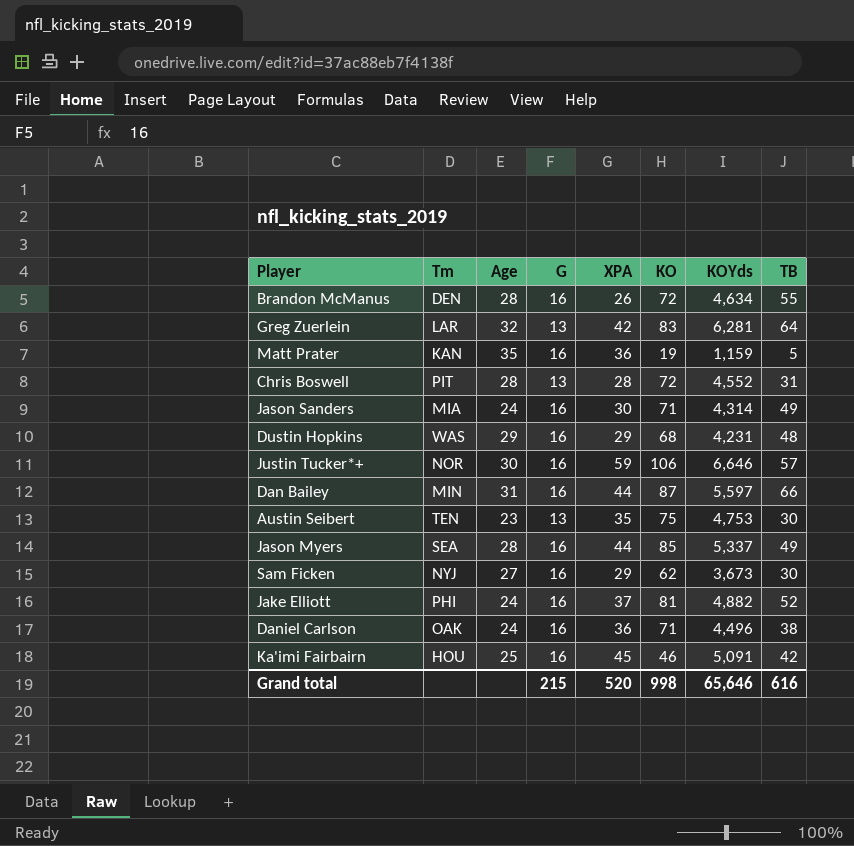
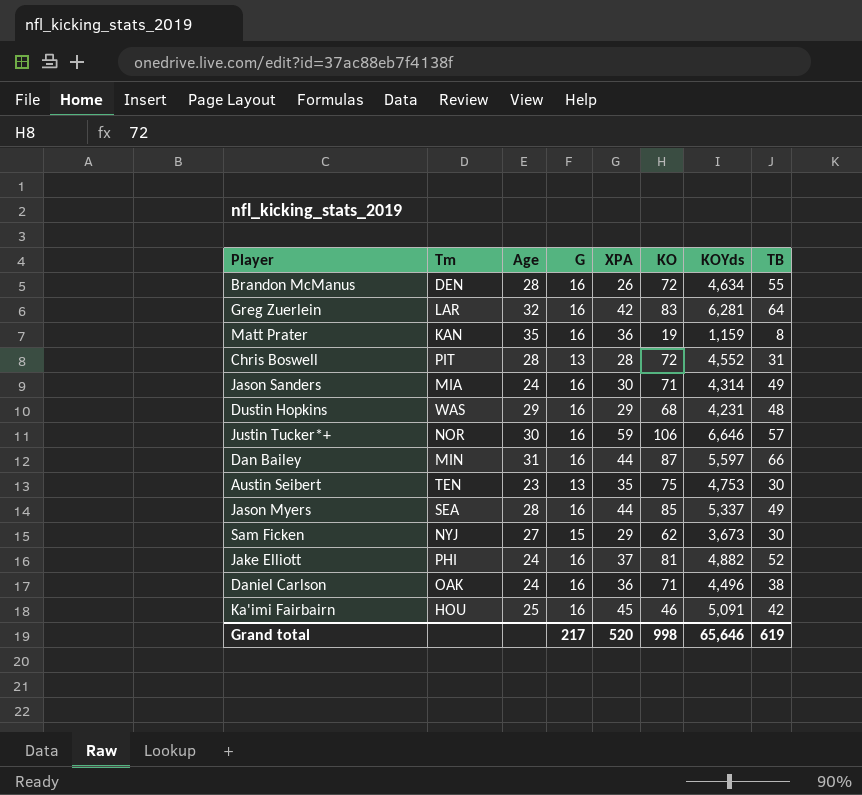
Greg Zuerlein | G: 13 -> 16
Matt Prater | TB: 5 -> 8
Sam Ficken | G: 16 -> 15
Grand total | G: 215 -> 217
Grand total | TB: 616 -> 619

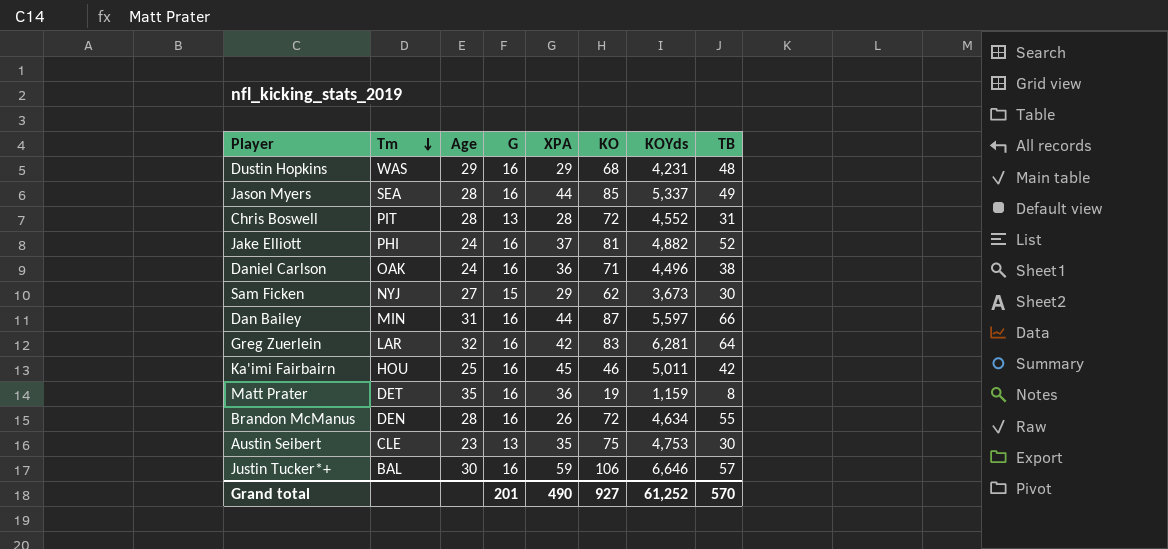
row order: none -> Tm descending
row Jason Sanders: MIA | 24 | 16 | 30 | 71 | 4,314 | 49 -> none
Ka'imi Fairbairn | KOYds: 5,091 -> 5,011
Matt Prater | Tm: KAN -> DET
Austin Seibert | Tm: TEN -> CLE
Justin Tucker*+ | Tm: NOR -> BAL
Grand total | G: 217 -> 201
Grand total | XPA: 520 -> 490
Grand total | KO: 998 -> 927
Grand total | KOYds: 65,646 -> 61,252
Grand total | TB: 619 -> 570

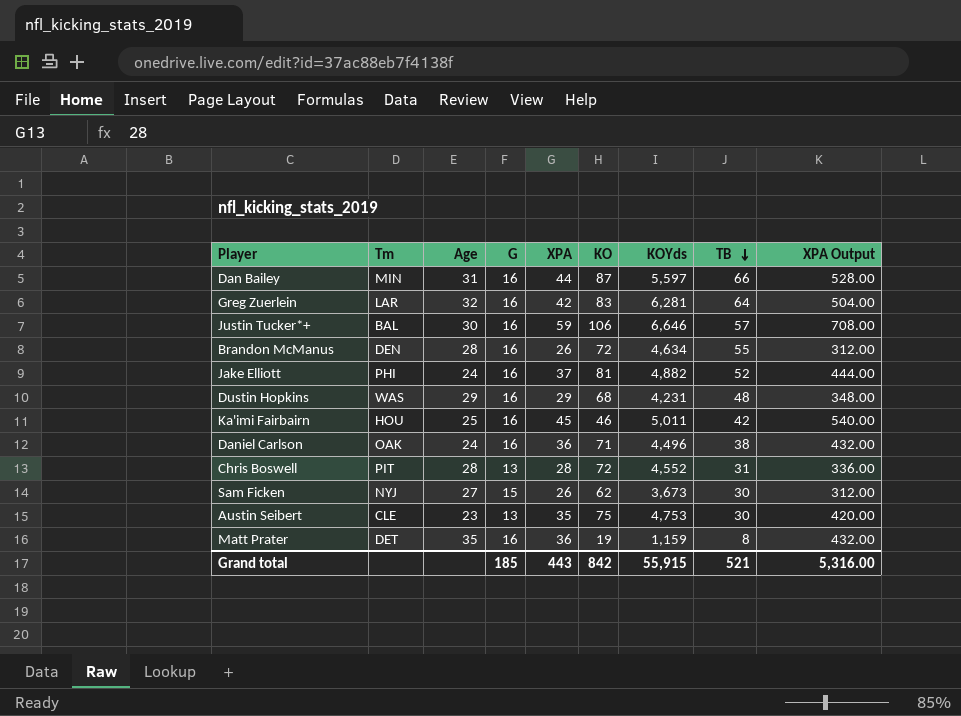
row order: Tm descending -> TB descending
column XPA Output | formula: none -> [XPA] * 12
row Jason Myers: SEA | 28 | 16 | 44 | 85 | 5,337 | 49 -> none
Sam Ficken | XPA: 29 -> 26
Grand total | G: 201 -> 185
Grand total | XPA: 490 -> 443
Grand total | KO: 927 -> 842
Grand total | KOYds: 61,252 -> 55,915
Grand total | TB: 570 -> 521

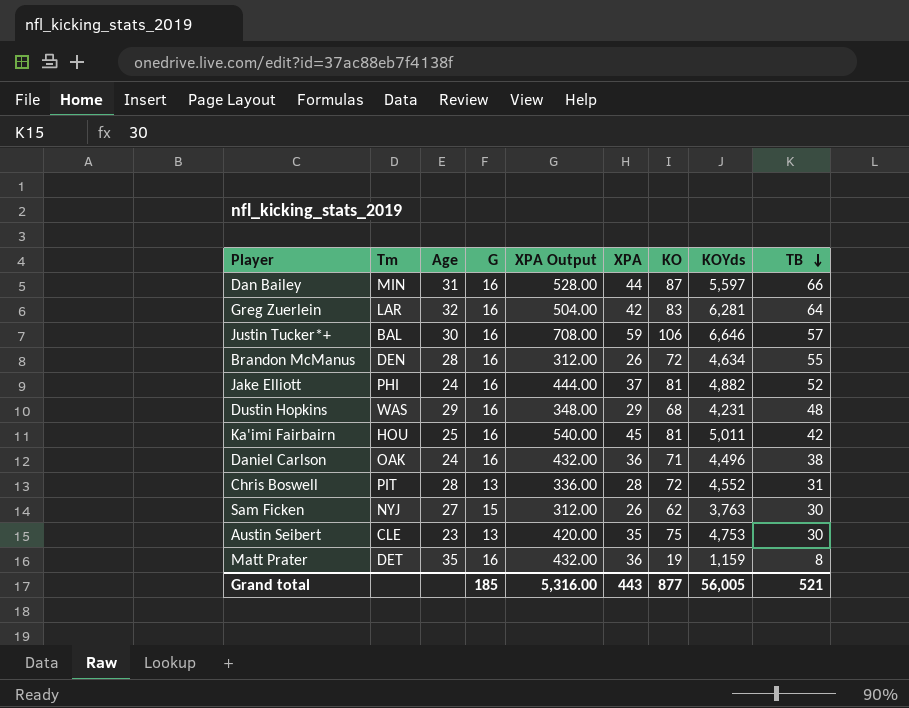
column XPA Output | position: 9 -> 5
Ka'imi Fairbairn | KO: 46 -> 81
Sam Ficken | KOYds: 3,673 -> 3,763
Grand total | KO: 842 -> 877
Grand total | KOYds: 55,915 -> 56,005

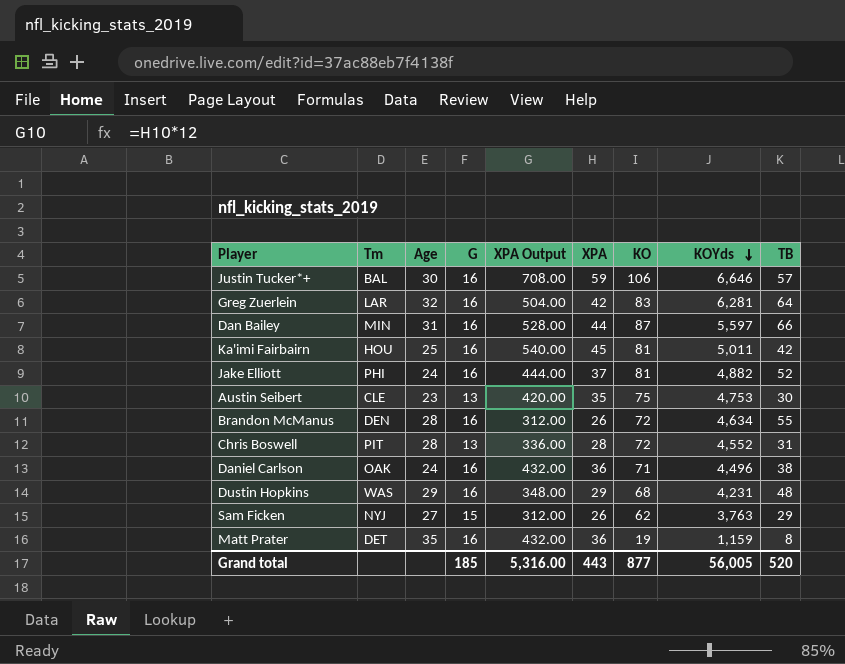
row order: TB descending -> KOYds descending
Sam Ficken | TB: 30 -> 29
Grand total | TB: 521 -> 520

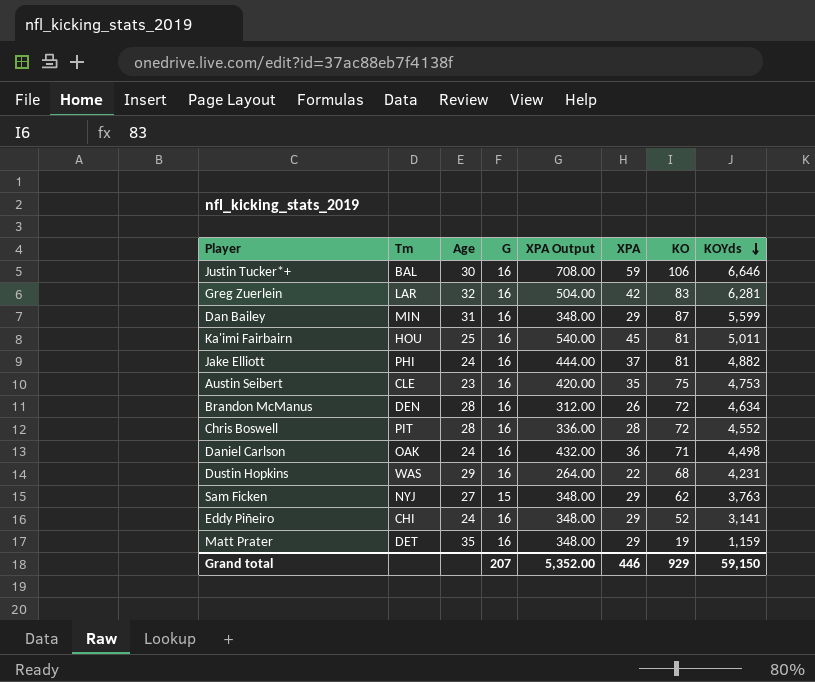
column TB | position: 9 -> none
Dan Bailey | XPA Output: 528.00 -> 348.00
Dan Bailey | XPA: 44 -> 29
Dan Bailey | KOYds: 5,597 -> 5,599
Austin Seibert | G: 13 -> 16
Chris Boswell | G: 13 -> 16
Daniel Carlson | KOYds: 4,496 -> 4,498
Dustin Hopkins | XPA Output: 348.00 -> 264.00
Dustin Hopkins | XPA: 29 -> 22
Sam Ficken | XPA Output: 312.00 -> 348.00
Sam Ficken | XPA: 26 -> 29
row Eddy Piñeiro: none -> CHI | 24 | 16 | 348.00 | 29 | 52 | 3,141
Matt Prater | XPA Output: 432.00 -> 348.00
Matt Prater | XPA: 36 -> 29
Grand total | G: 185 -> 207
Grand total | XPA Output: 5,316.00 -> 5,352.00
Grand total | XPA: 443 -> 446
Grand total | KO: 877 -> 929
Grand total | KOYds: 56,005 -> 59,150

